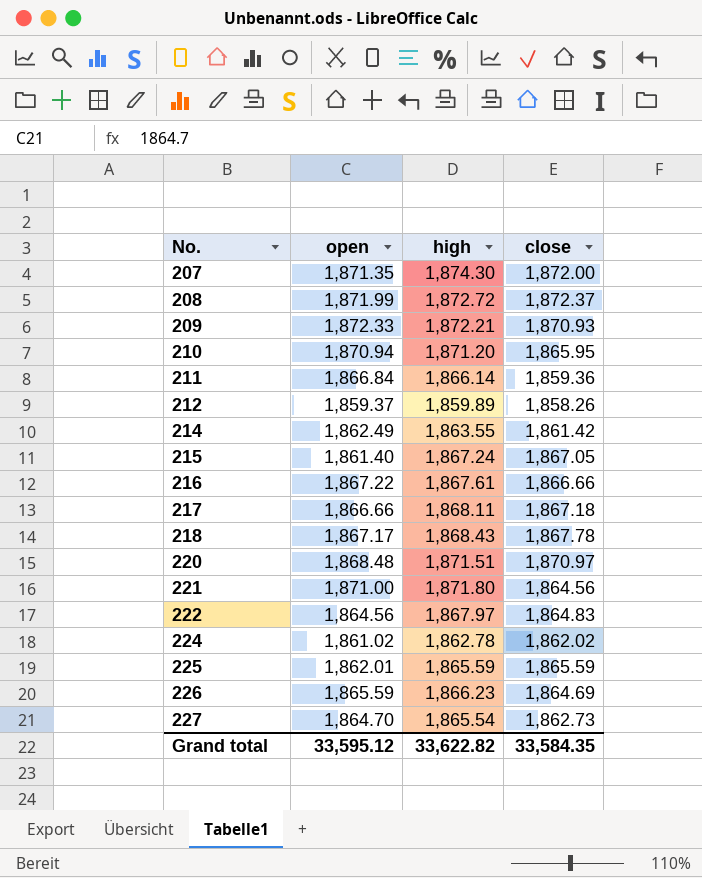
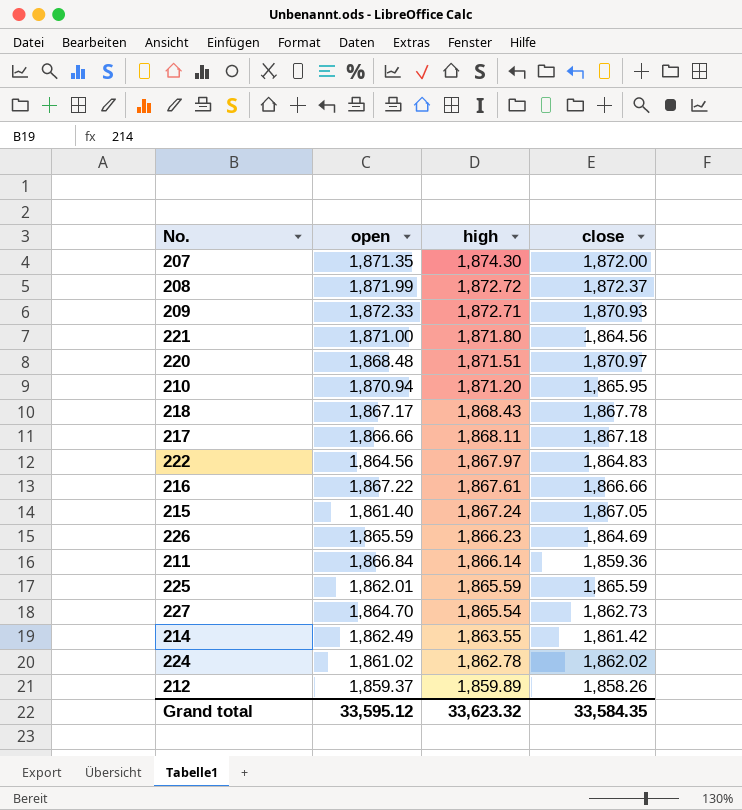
row order: No. ascending -> high descending
209 | high: 1,872.21 -> 1,872.71
Grand total | high: 33,622.82 -> 33,623.32

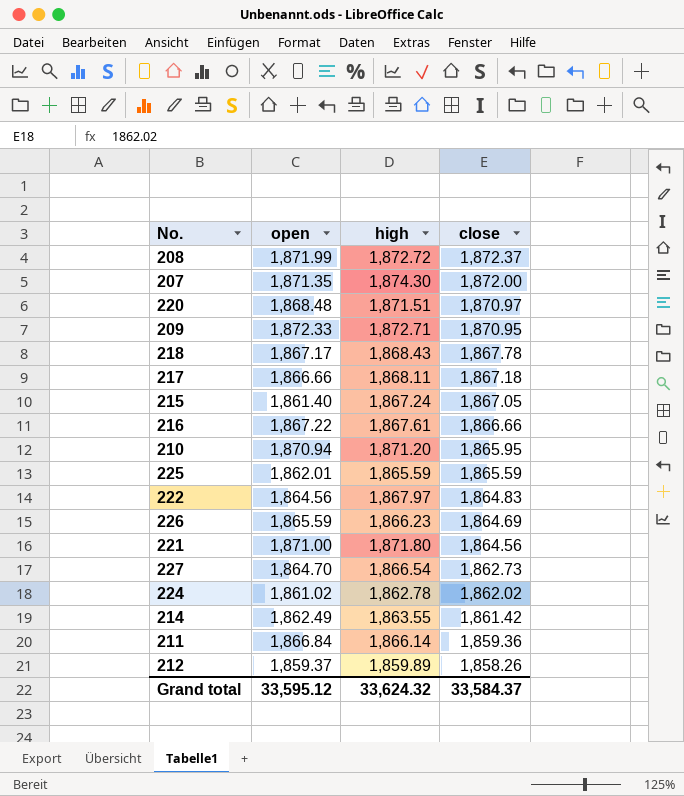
row order: high descending -> close descending
209 | close: 1,870.93 -> 1,870.95
227 | high: 1,865.54 -> 1,866.54
Grand total | high: 33,623.32 -> 33,624.32
Grand total | close: 33,584.35 -> 33,584.37

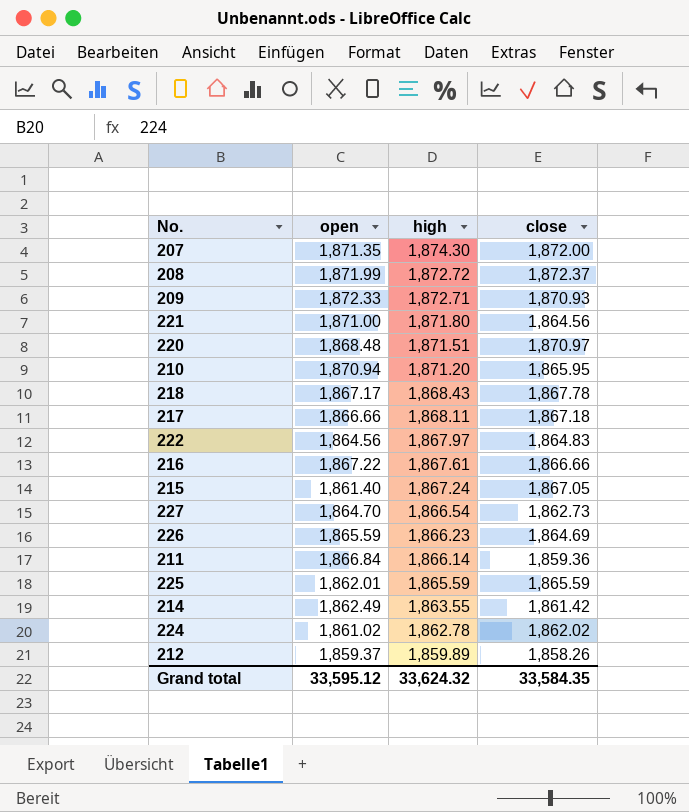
row order: close descending -> high descending
209 | close: 1,870.95 -> 1,870.93
Grand total | close: 33,584.37 -> 33,584.35

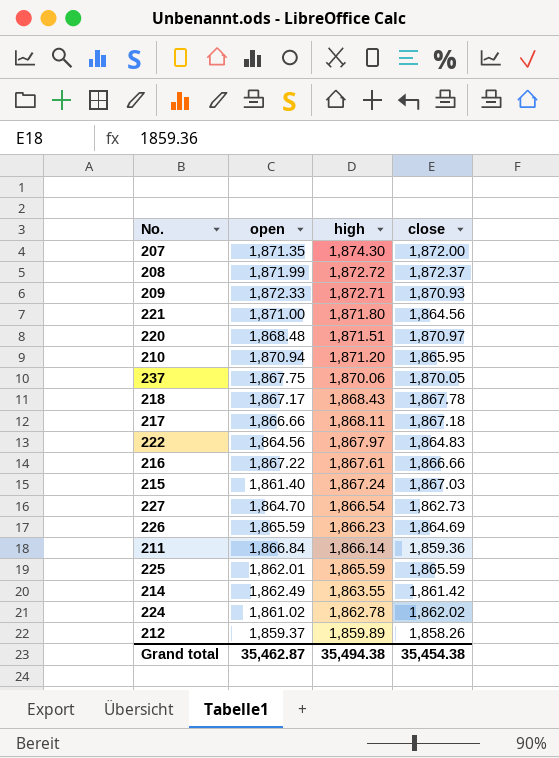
row 237: none -> 1,867.75 | 1,870.06 | 1,870.05
215 | close: 1,867.05 -> 1,867.03
Grand total | open: 33,595.12 -> 35,462.87
Grand total | high: 33,624.32 -> 35,494.38
Grand total | close: 33,584.35 -> 35,454.38

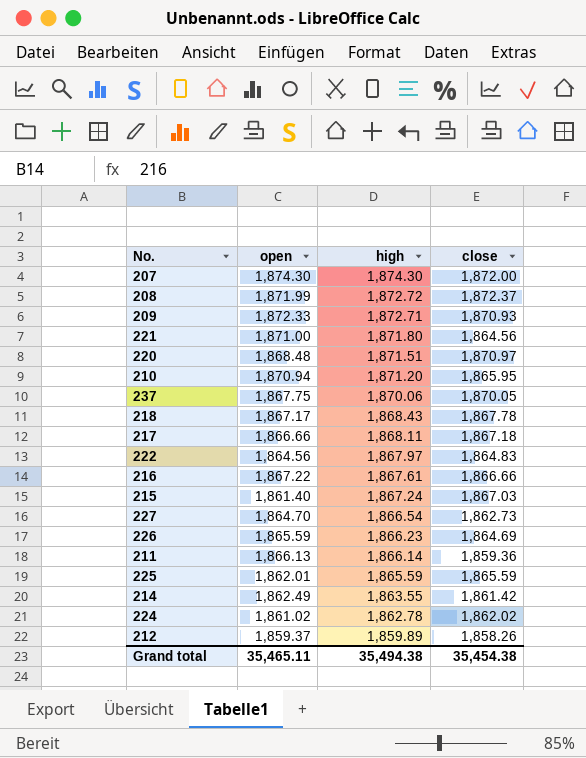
207 | open: 1,871.35 -> 1,874.30
211 | open: 1,866.84 -> 1,866.13
Grand total | open: 35,462.87 -> 35,465.11

